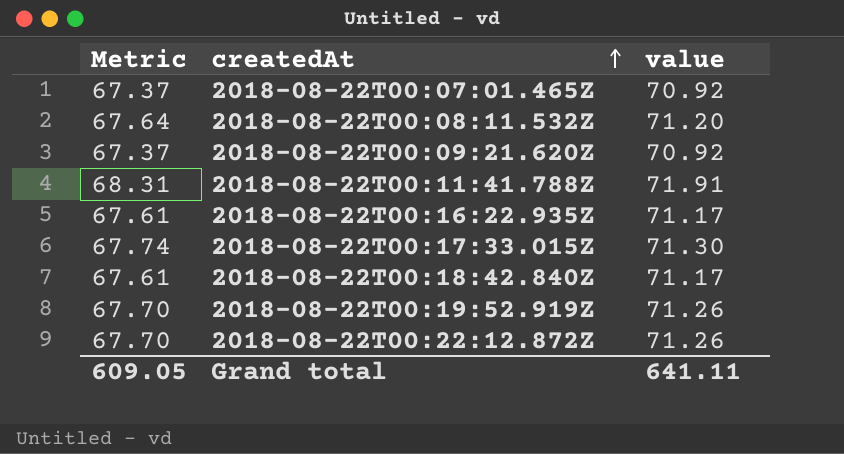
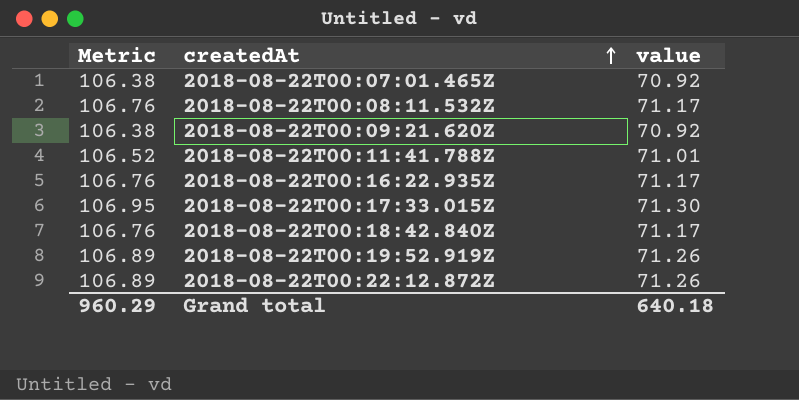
column Metric | formula: [value] * 0.95 -> [value] * 1.5
2018-08-22T00:08:11.532Z | value: 71.20 -> 71.17
2018-08-22T00:11:41.788Z | value: 71.91 -> 71.01
Grand total | Metric: 609.05 -> 960.29
Grand total | value: 641.11 -> 640.18

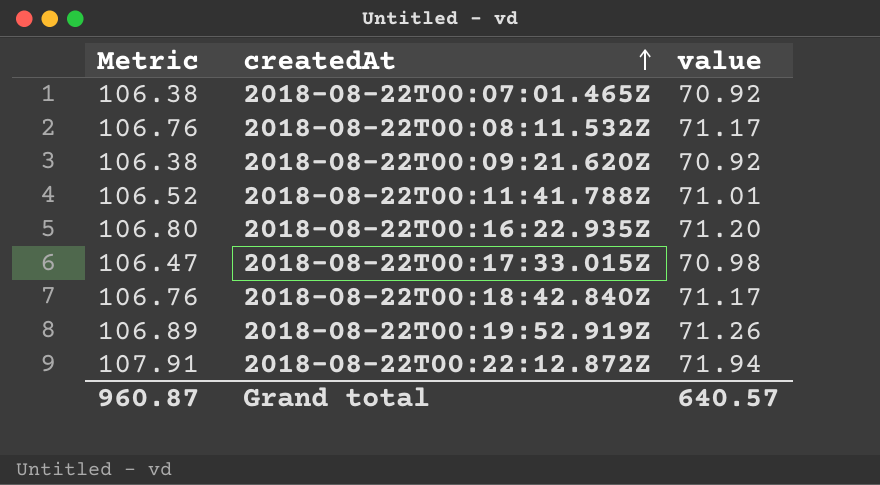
2018-08-22T00:16:22.935Z | Metric: 106.76 -> 106.80
2018-08-22T00:16:22.935Z | value: 71.17 -> 71.20
2018-08-22T00:17:33.015Z | Metric: 106.95 -> 106.47
2018-08-22T00:17:33.015Z | value: 71.30 -> 70.98
2018-08-22T00:22:12.872Z | Metric: 106.89 -> 107.91
2018-08-22T00:22:12.872Z | value: 71.26 -> 71.94
Grand total | Metric: 960.29 -> 960.87
Grand total | value: 640.18 -> 640.57

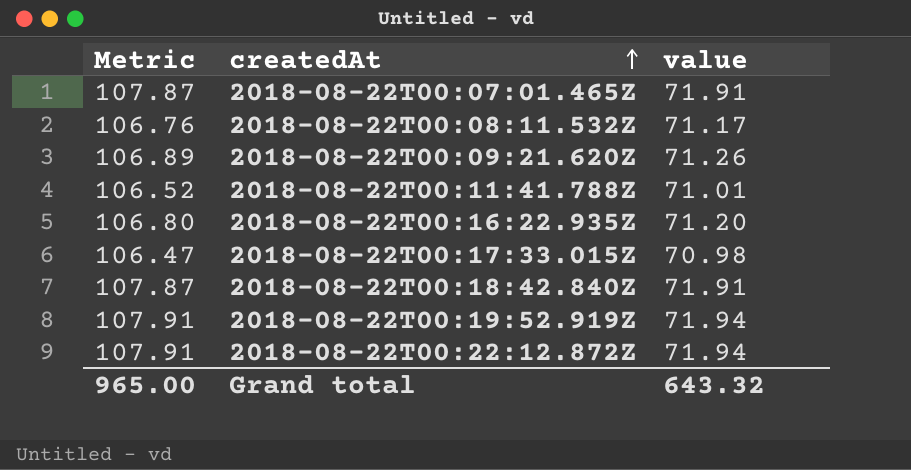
2018-08-22T00:07:01.465Z | Metric: 106.38 -> 107.87
2018-08-22T00:07:01.465Z | value: 70.92 -> 71.91
2018-08-22T00:09:21.620Z | Metric: 106.38 -> 106.89
2018-08-22T00:09:21.620Z | value: 70.92 -> 71.26
2018-08-22T00:18:42.840Z | Metric: 106.76 -> 107.87
2018-08-22T00:18:42.840Z | value: 71.17 -> 71.91
2018-08-22T00:19:52.919Z | Metric: 106.89 -> 107.91
2018-08-22T00:19:52.919Z | value: 71.26 -> 71.94
Grand total | Metric: 960.87 -> 965.00
Grand total | value: 640.57 -> 643.32

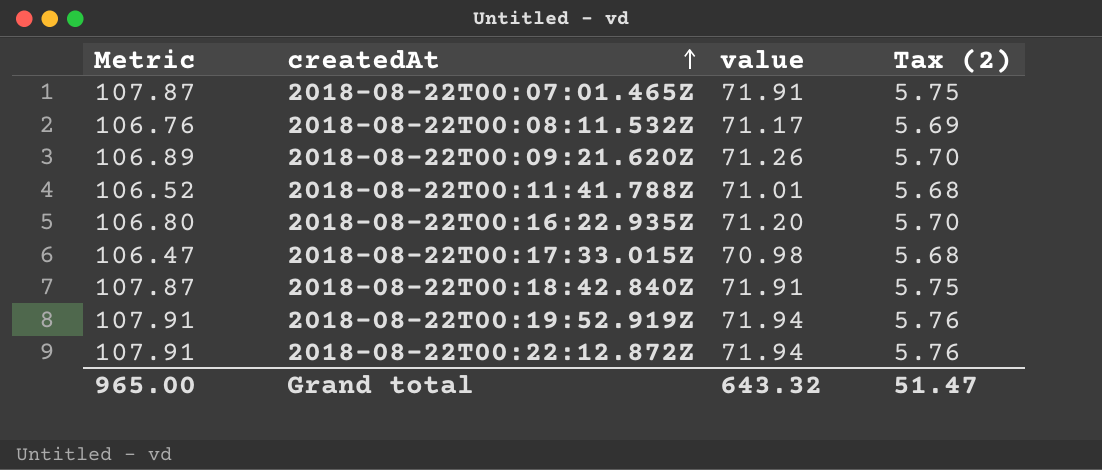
column Tax (2) | formula: none -> [value] * 0.08

